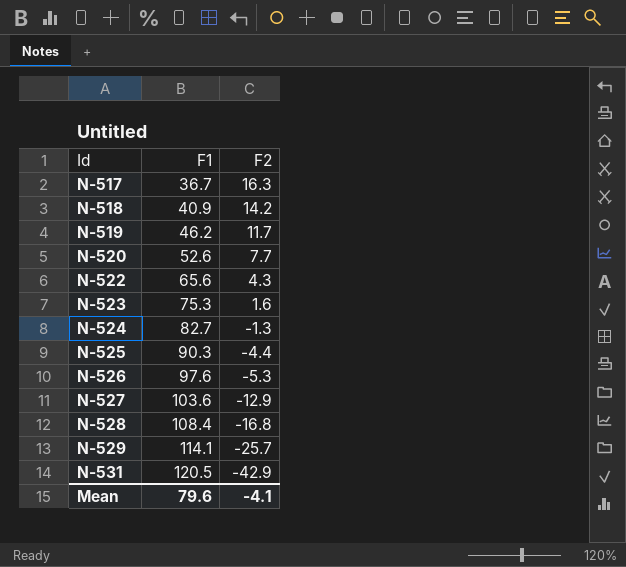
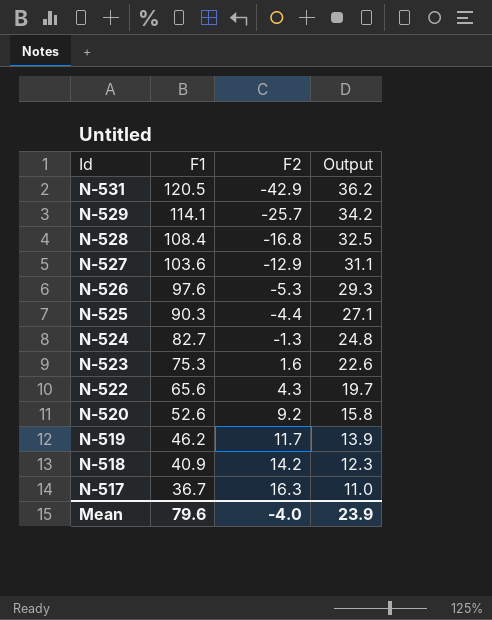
row order: Id ascending -> Id descending
column Output | formula: none -> [F1] * 0.3
N-520 | F2: 7.7 -> 9.2
Mean | F2: -4.1 -> -4.0

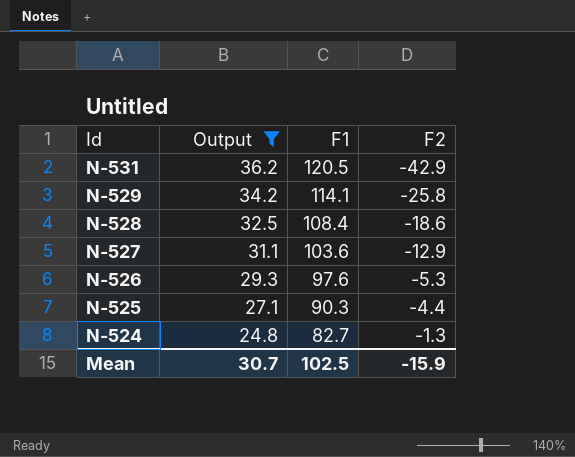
filter: none -> Output >= 24.8
column Output | position: 4 -> 2
N-529 | F2: -25.7 -> -25.8
N-528 | F2: -16.8 -> -18.6
Mean | Output: 23.9 -> 30.7
Mean | F1: 79.6 -> 102.5
Mean | F2: -4.0 -> -15.9

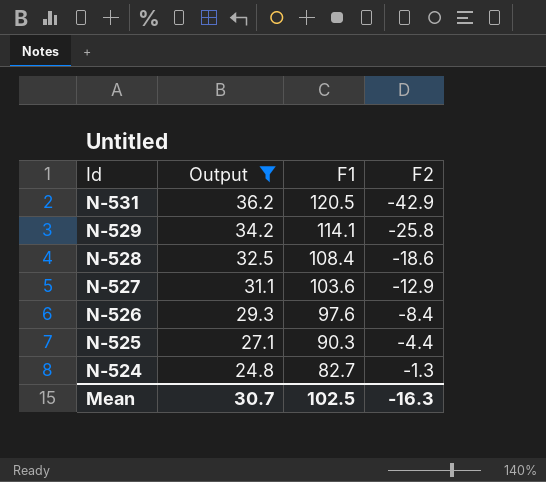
N-526 | F2: -5.3 -> -8.4
Mean | F2: -15.9 -> -16.3

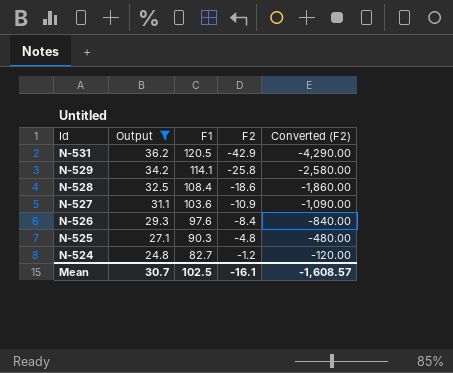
column Converted (F2) | formula: none -> [F2] * 100
N-527 | F2: -12.9 -> -10.9
N-525 | F2: -4.4 -> -4.8
N-524 | F2: -1.3 -> -1.2
Mean | F2: -16.3 -> -16.1

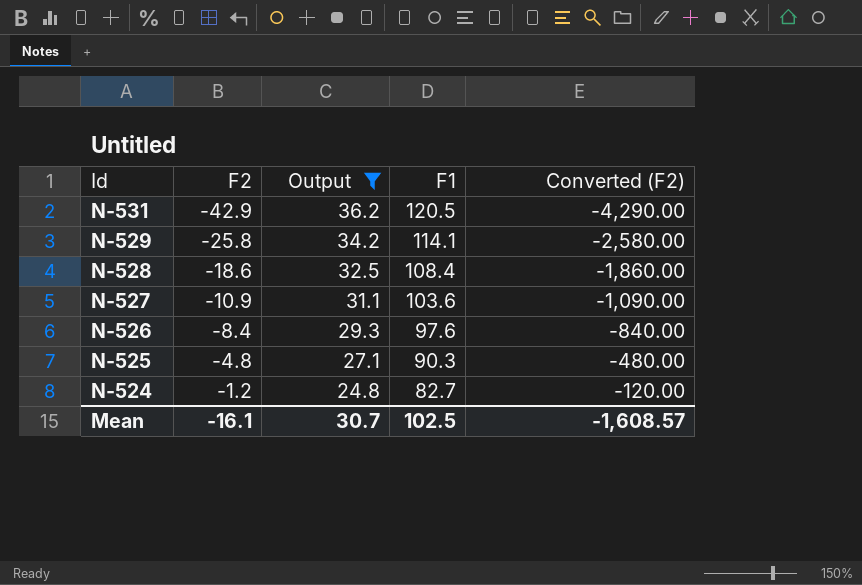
column F2 | position: 4 -> 2

